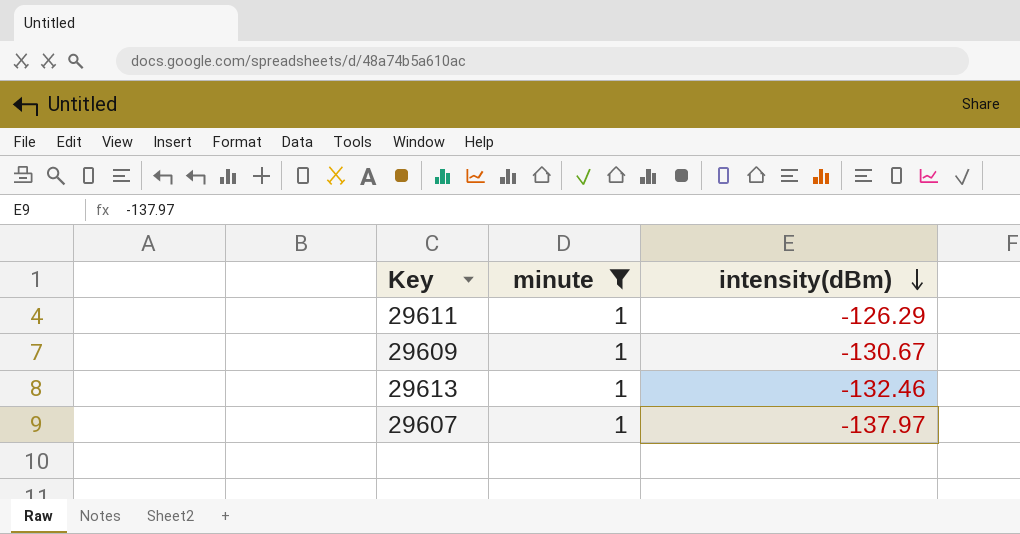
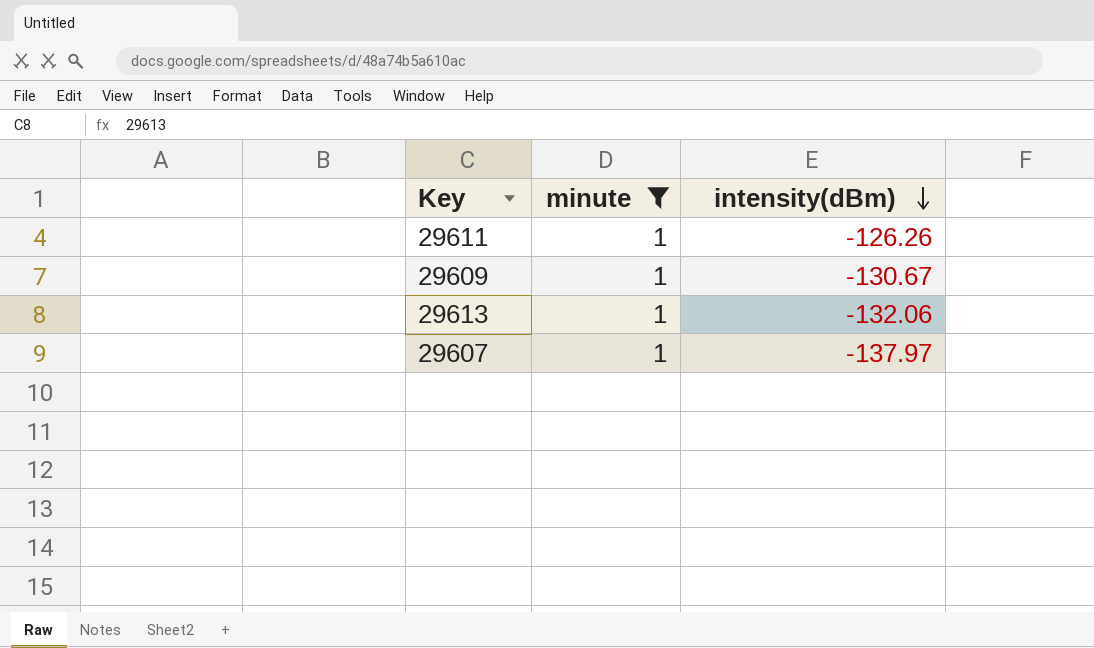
29611 | intensity(dBm): -126.29 -> -126.26
29613 | intensity(dBm): -132.46 -> -132.06

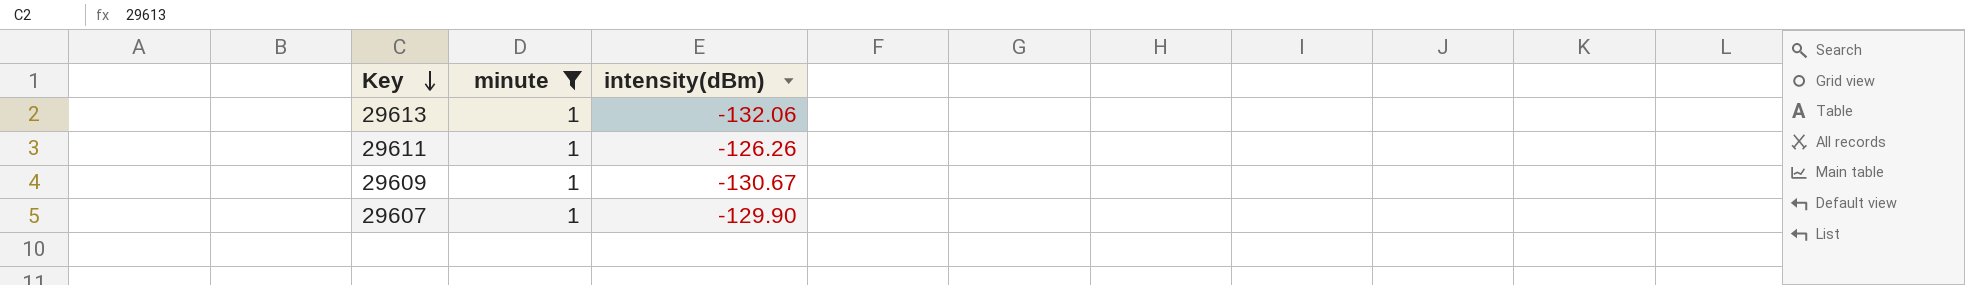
row order: intensity(dBm) descending -> Key descending
29607 | intensity(dBm): -137.97 -> -129.90

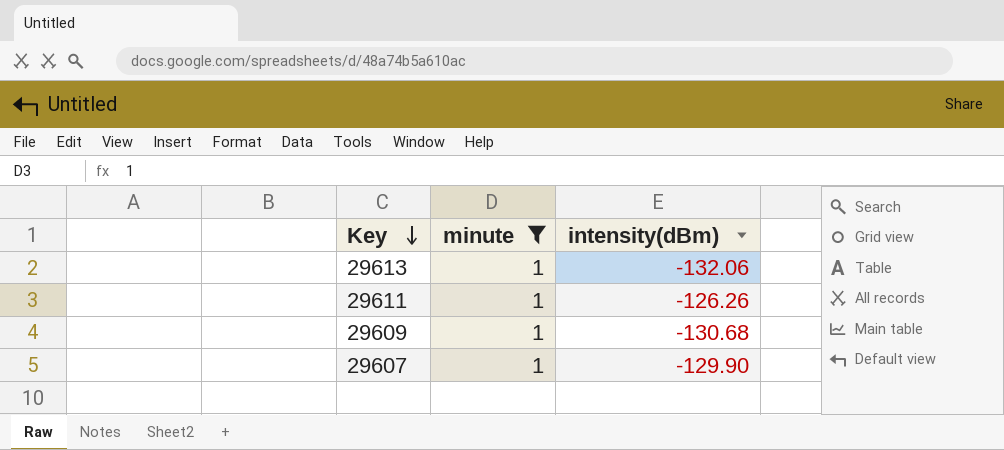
29609 | intensity(dBm): -130.67 -> -130.68

